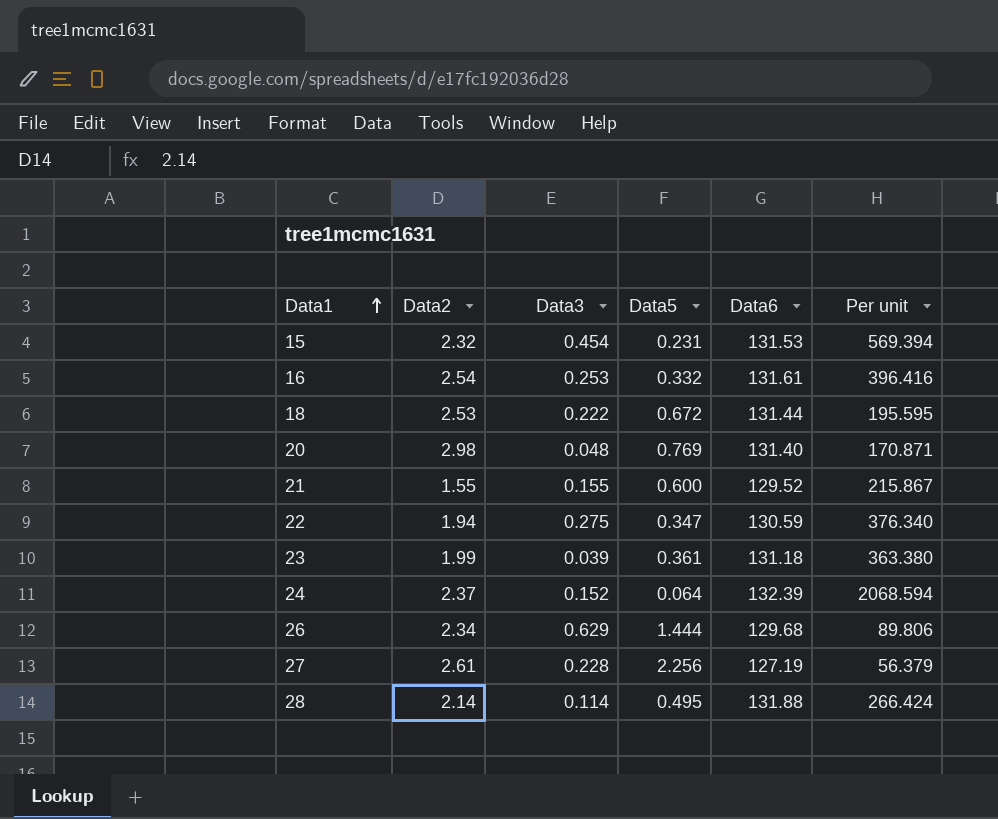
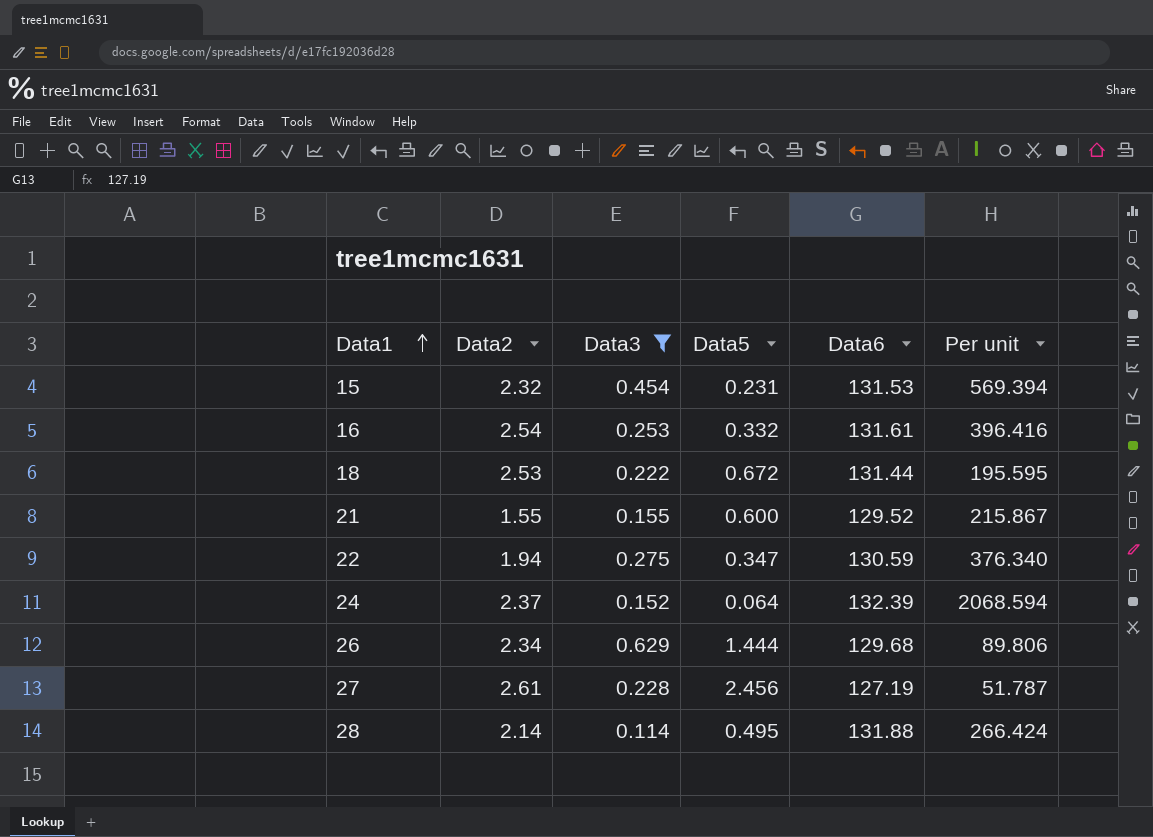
filter: none -> Data3 >= 0.114
27 | Data5: 2.256 -> 2.456
27 | Per unit: 56.379 -> 51.787

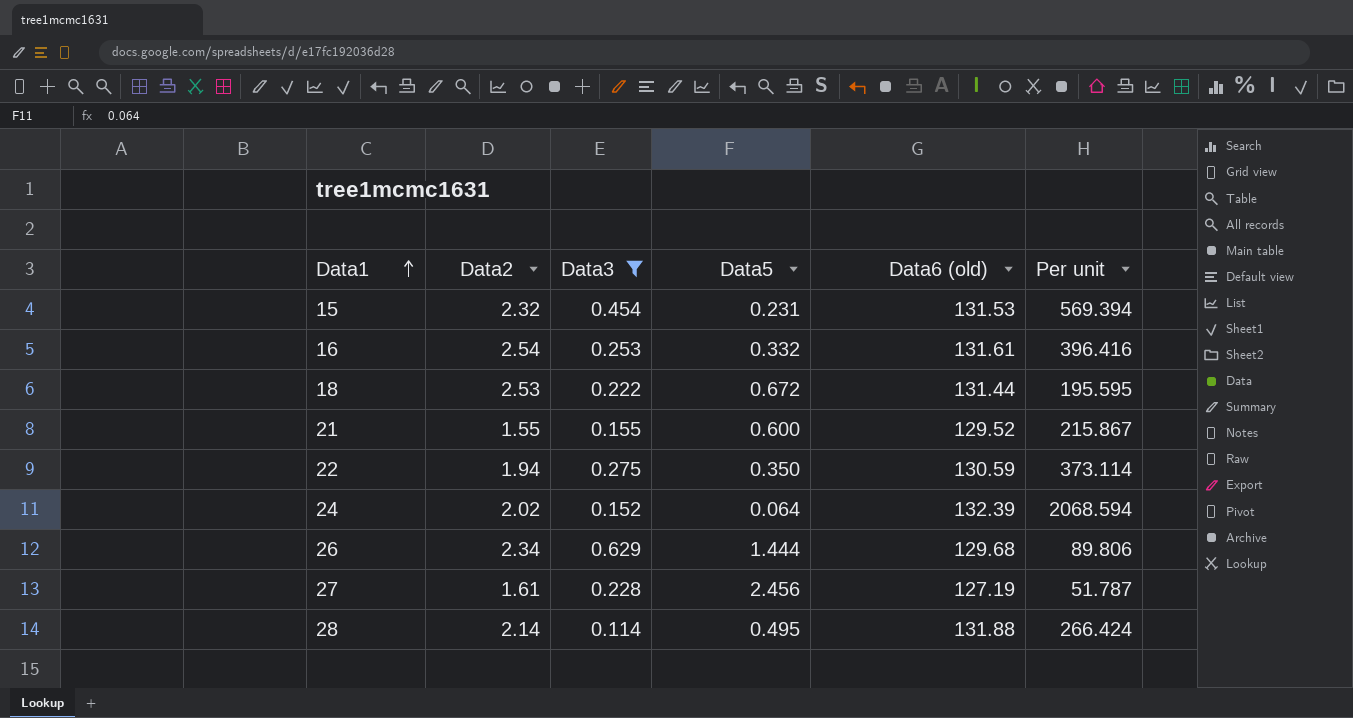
column name: Data6 -> Data6 (old)
22 | Data5: 0.347 -> 0.350
22 | Per unit: 376.340 -> 373.114
24 | Data2: 2.37 -> 2.02
27 | Data2: 2.61 -> 1.61

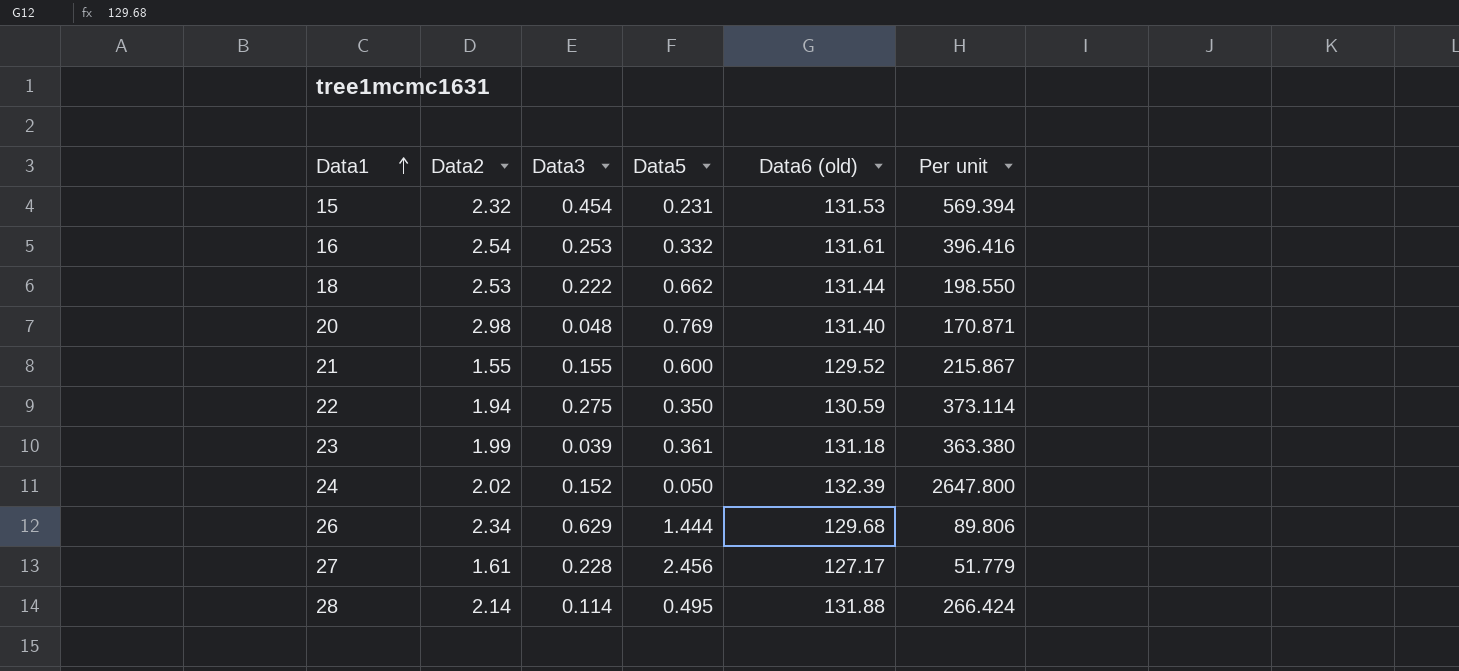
filter: Data3 >= 0.114 -> none
18 | Data5: 0.672 -> 0.662
18 | Per unit: 195.595 -> 198.550
24 | Data5: 0.064 -> 0.050
24 | Per unit: 2068.594 -> 2647.800
27 | Data6 (old): 127.19 -> 127.17
27 | Per unit: 51.787 -> 51.779

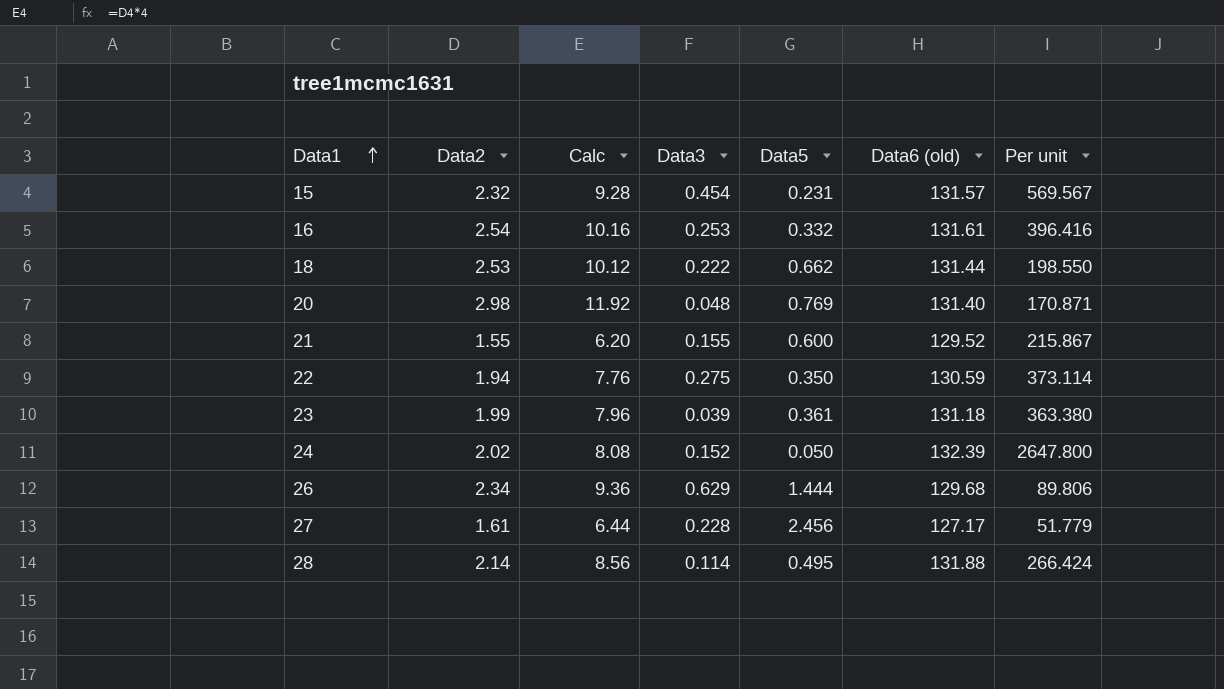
column Calc | formula: none -> [Data2] * 4
15 | Data6 (old): 131.53 -> 131.57
15 | Per unit: 569.394 -> 569.567

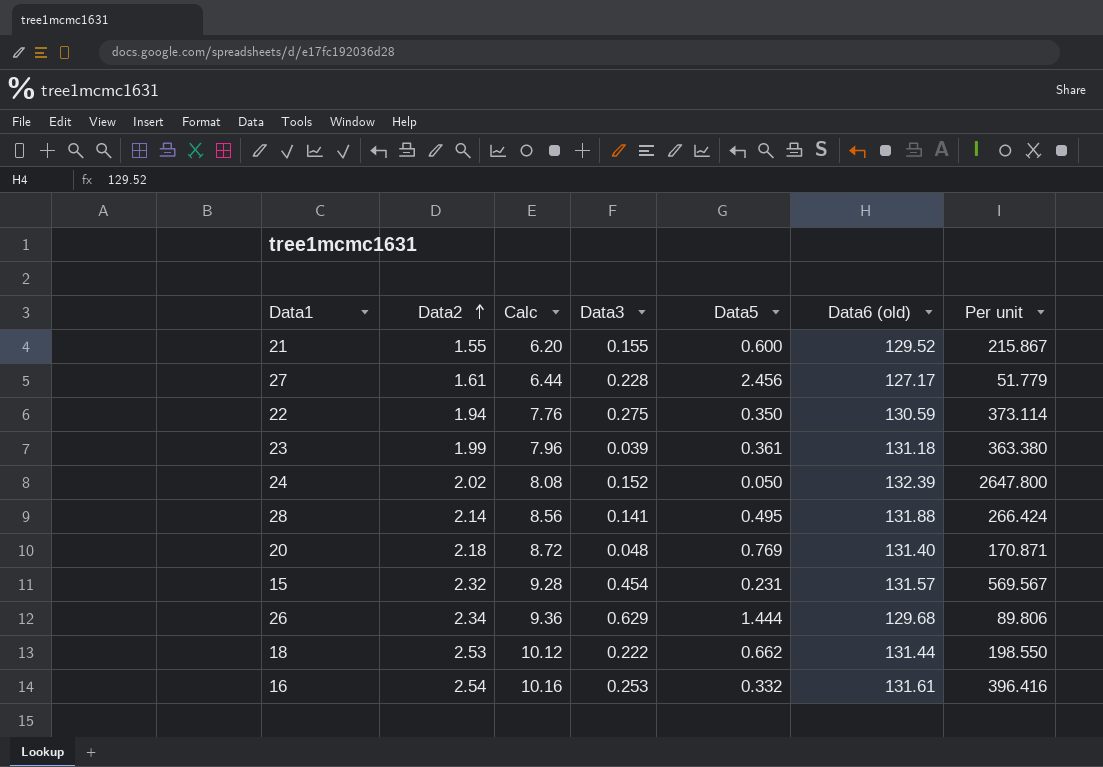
row order: Data1 ascending -> Data2 ascending
28 | Data3: 0.114 -> 0.141
20 | Data2: 2.98 -> 2.18
20 | Calc: 11.92 -> 8.72

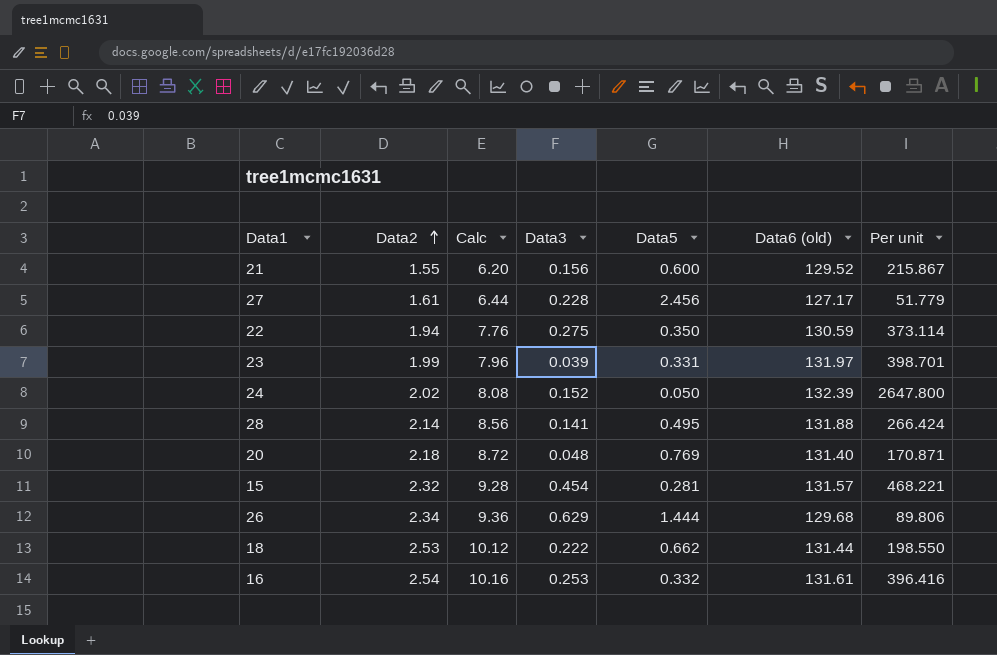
21 | Data3: 0.155 -> 0.156
23 | Data5: 0.361 -> 0.331
23 | Data6 (old): 131.18 -> 131.97
23 | Per unit: 363.380 -> 398.701
15 | Data5: 0.231 -> 0.281
15 | Per unit: 569.567 -> 468.221

